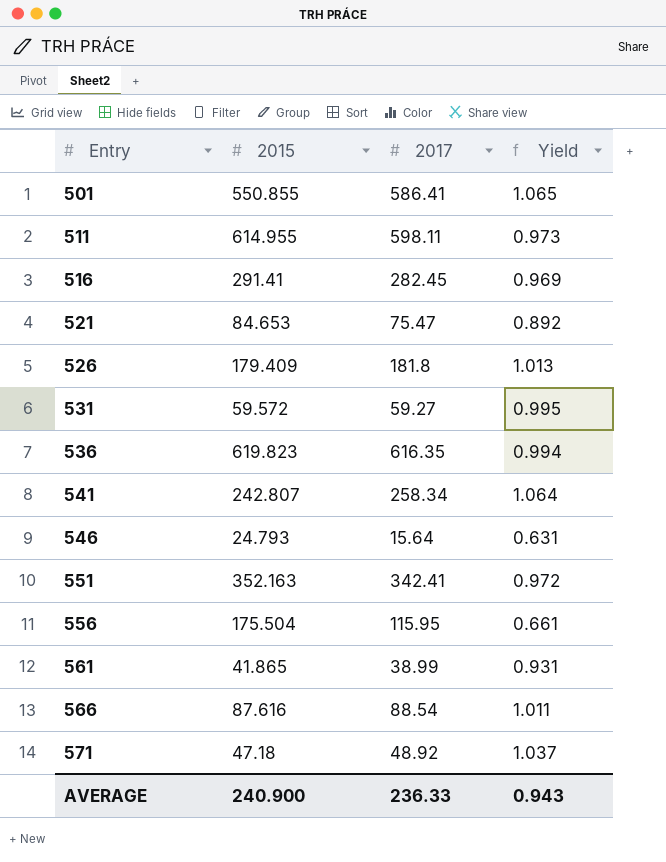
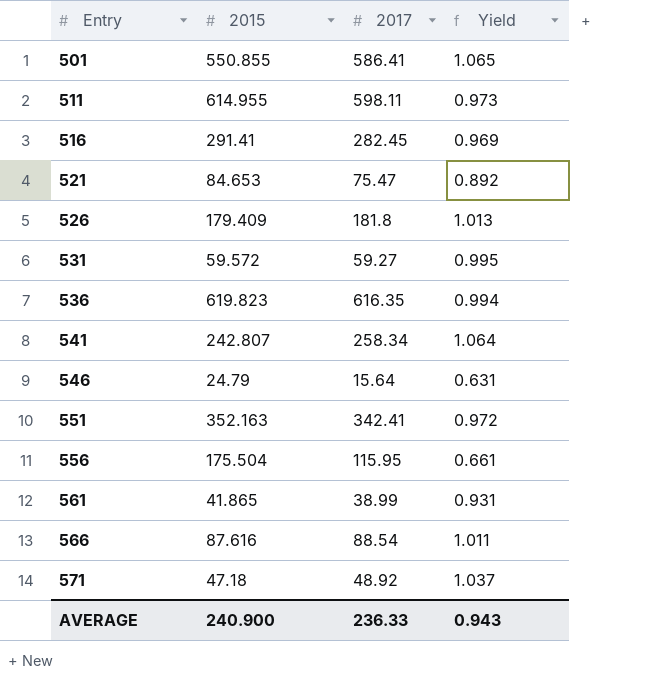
546 | 2015: 24.793 -> 24.79

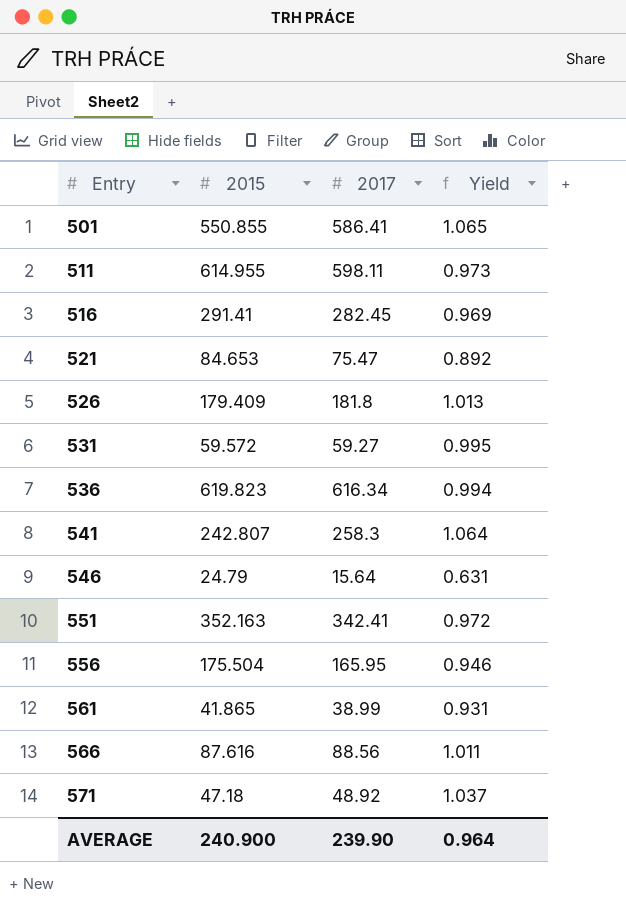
536 | 2017: 616.35 -> 616.34
541 | 2017: 258.34 -> 258.3
556 | 2017: 115.95 -> 165.95
556 | Yield: 0.661 -> 0.946
566 | 2017: 88.54 -> 88.56
AVERAGE | 2017: 236.33 -> 239.90
AVERAGE | Yield: 0.943 -> 0.964

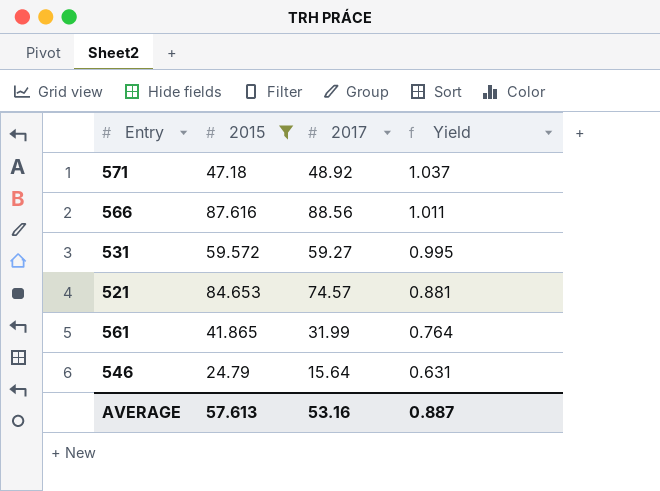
filter: none -> 2015 <= 87.616
row order: Entry ascending -> Yield descending
521 | 2017: 75.47 -> 74.57
521 | Yield: 0.892 -> 0.881
561 | 2017: 38.99 -> 31.99
561 | Yield: 0.931 -> 0.764
AVERAGE | 2015: 240.900 -> 57.613
AVERAGE | 2017: 239.90 -> 53.16
AVERAGE | Yield: 0.964 -> 0.887

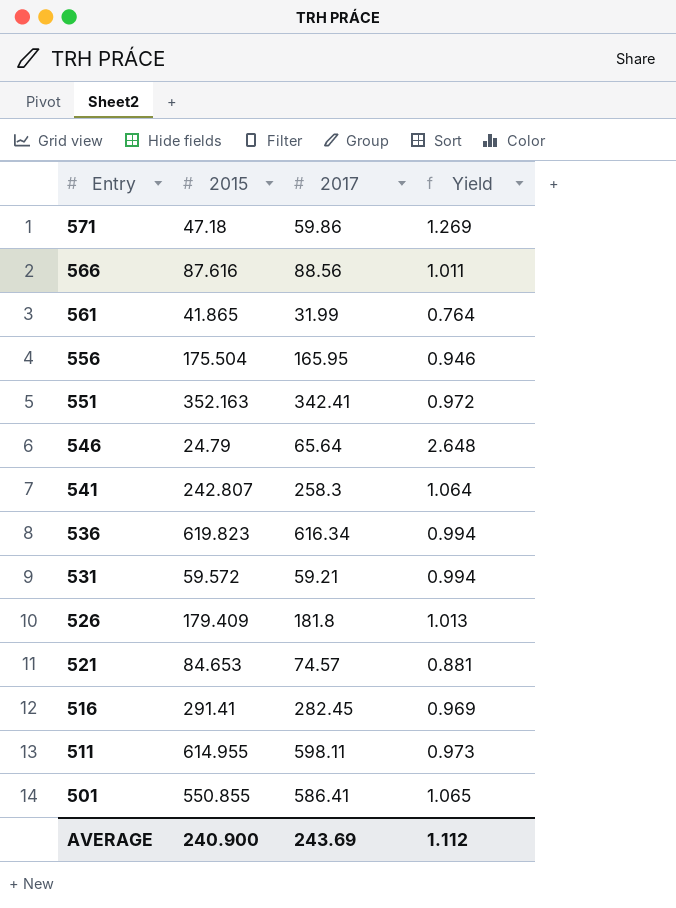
filter: 2015 <= 87.616 -> none
row order: Yield descending -> Entry descending
571 | 2017: 48.92 -> 59.86
571 | Yield: 1.037 -> 1.269
546 | 2017: 15.64 -> 65.64
546 | Yield: 0.631 -> 2.648
531 | 2017: 59.27 -> 59.21
531 | Yield: 0.995 -> 0.994
AVERAGE | 2015: 57.613 -> 240.900
AVERAGE | 2017: 53.16 -> 243.69
AVERAGE | Yield: 0.887 -> 1.112

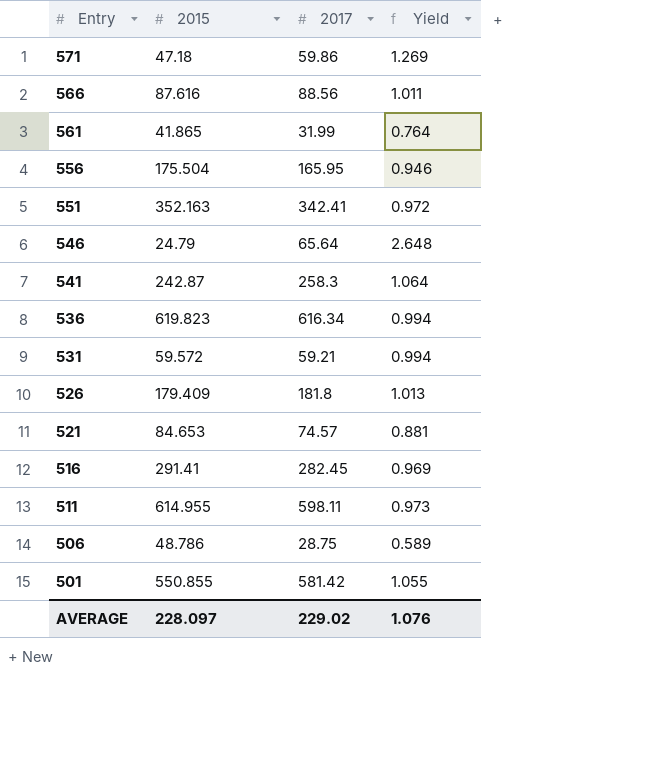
541 | 2015: 242.807 -> 242.87
row 506: none -> 48.786 | 28.75 | 0.589
501 | 2017: 586.41 -> 581.42
501 | Yield: 1.065 -> 1.055
AVERAGE | 2015: 240.900 -> 228.097
AVERAGE | 2017: 243.69 -> 229.02
AVERAGE | Yield: 1.112 -> 1.076

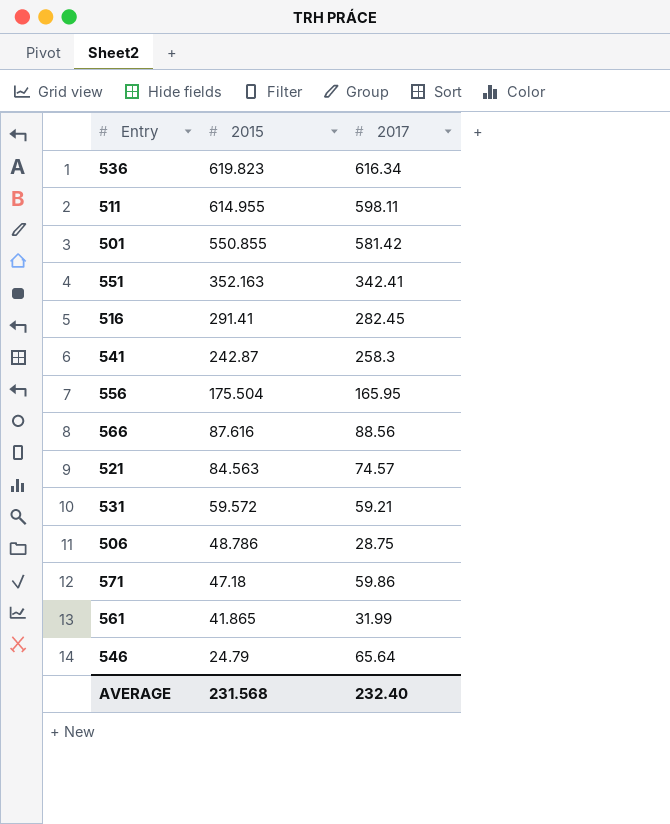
row order: Entry descending -> 2015 descending
column Yield | formula: [2017] / [2015] -> none
row 526: 179.409 | 181.8 | 1.013 -> none
521 | 2015: 84.653 -> 84.563
AVERAGE | 2015: 228.097 -> 231.568
AVERAGE | 2017: 229.02 -> 232.40

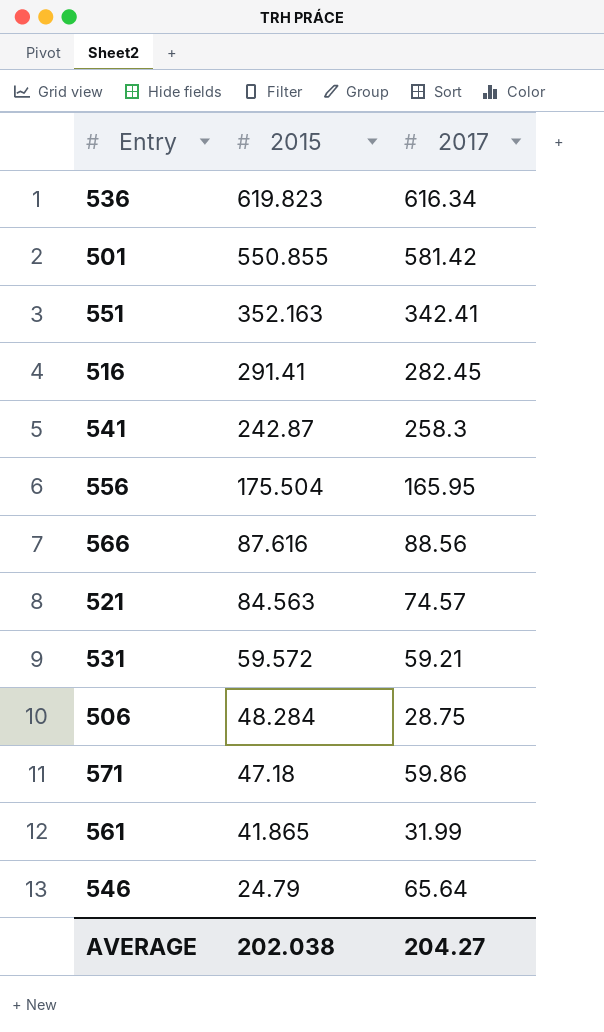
row 511: 614.955 | 598.11 -> none
506 | 2015: 48.786 -> 48.284
AVERAGE | 2015: 231.568 -> 202.038
AVERAGE | 2017: 232.40 -> 204.27

